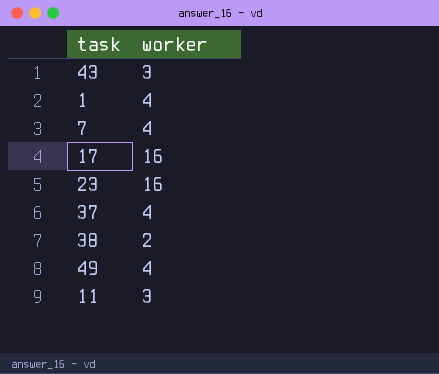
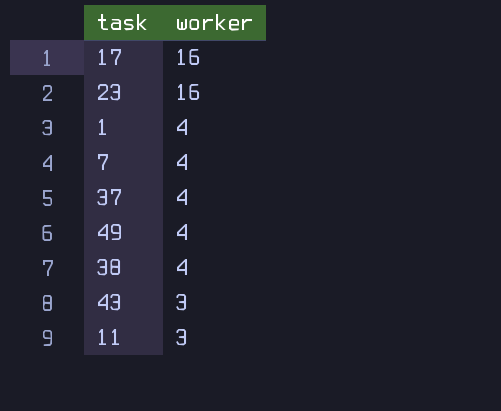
row order: none -> worker descending
38 | worker: 2 -> 4

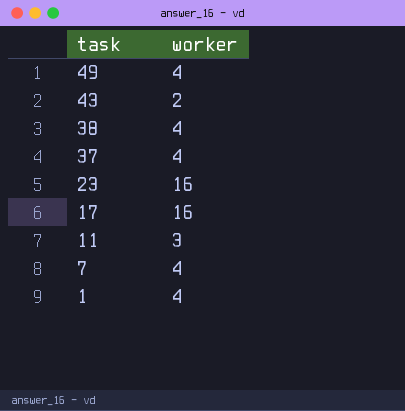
row order: worker descending -> task descending
43 | worker: 3 -> 2

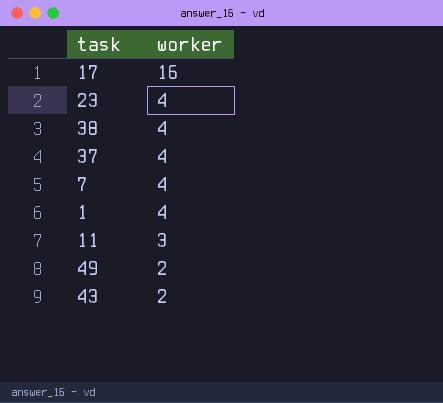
row order: task descending -> worker descending
23 | worker: 16 -> 4
49 | worker: 4 -> 2

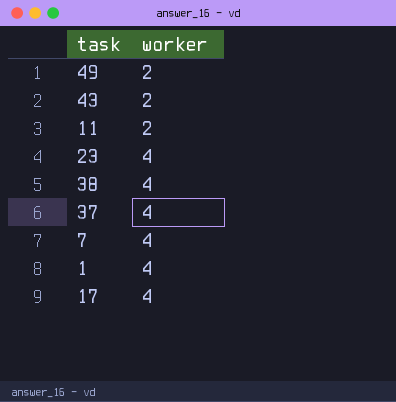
row order: worker descending -> worker ascending
11 | worker: 3 -> 2
17 | worker: 16 -> 4

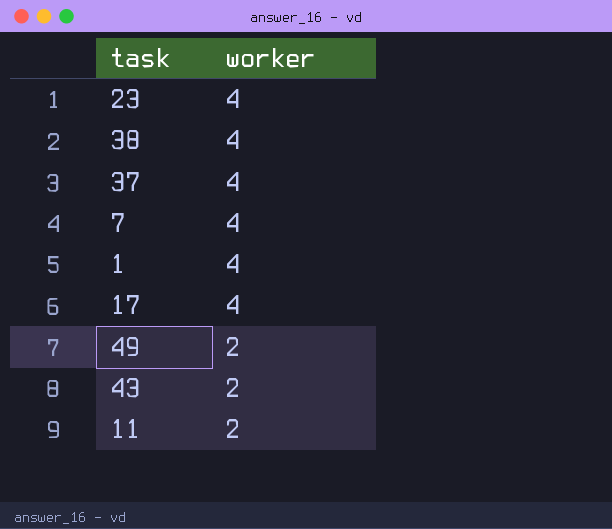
row order: worker ascending -> worker descending

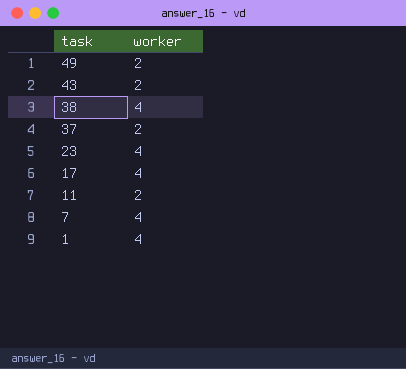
row order: worker descending -> task descending
37 | worker: 4 -> 2

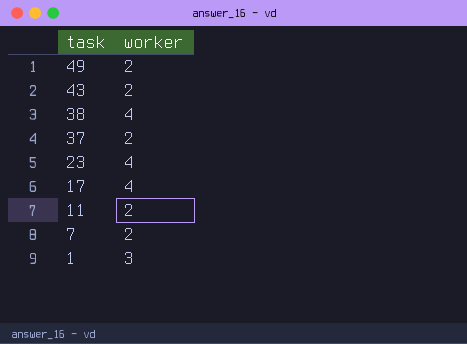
7 | worker: 4 -> 2
1 | worker: 4 -> 3

